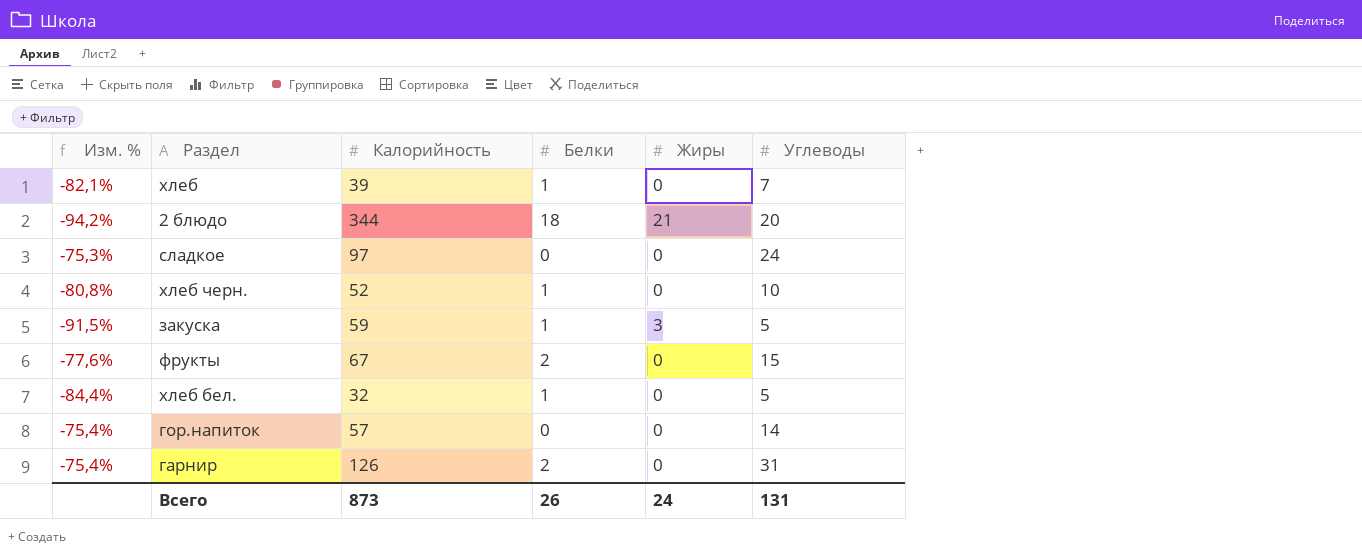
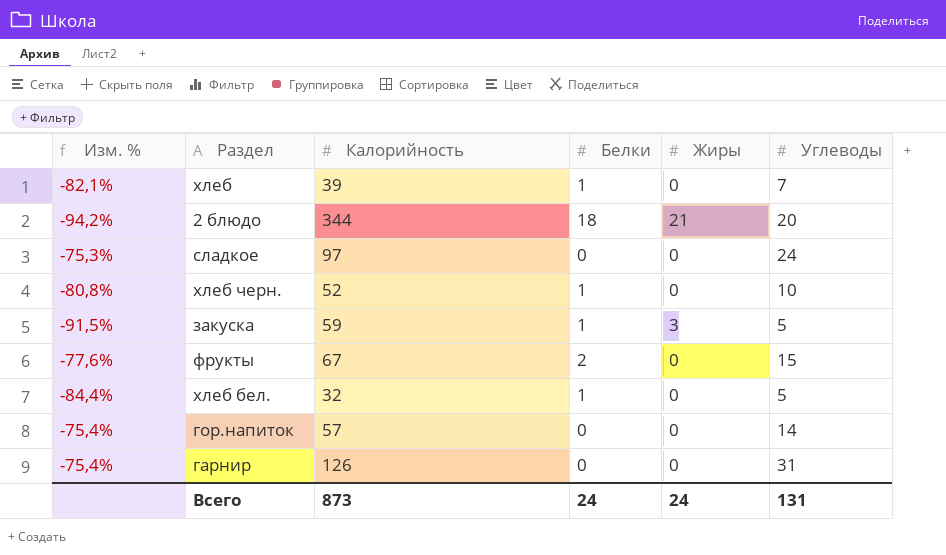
гарнир | Белки: 2 -> 0
Всего | Белки: 26 -> 24

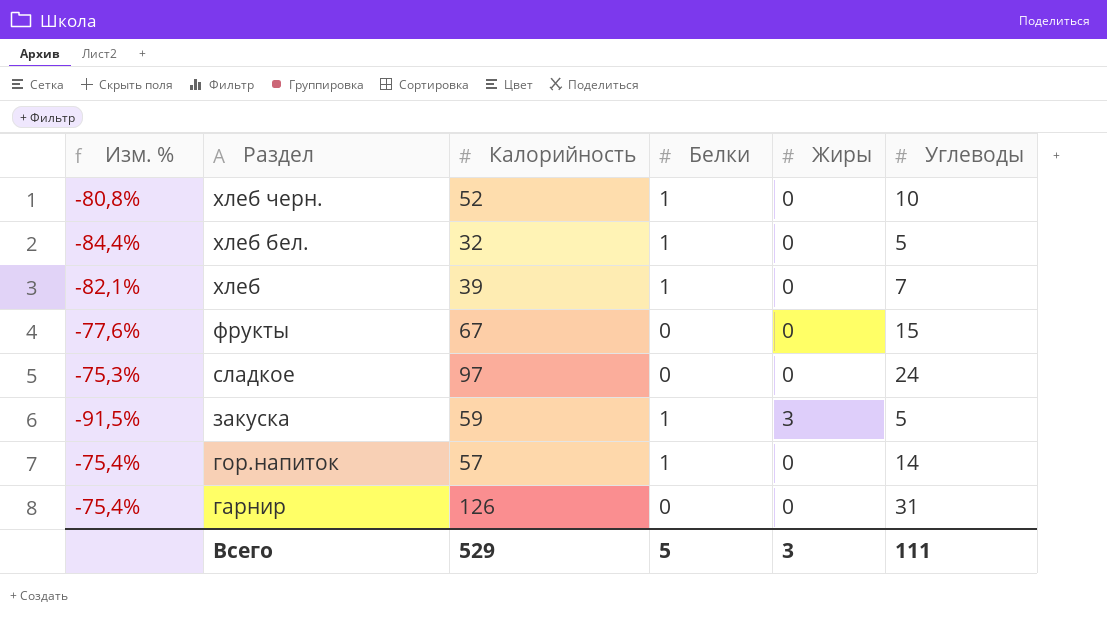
row order: none -> Раздел descending
row 2 блюдо: -94,2% | 344 | 18 | 21 | 20 -> none
фрукты | Белки: 2 -> 0
гор.напиток | Белки: 0 -> 1
Всего | Калорийность: 873 -> 529
Всего | Белки: 24 -> 5
Всего | Жиры: 24 -> 3
Всего | Углеводы: 131 -> 111

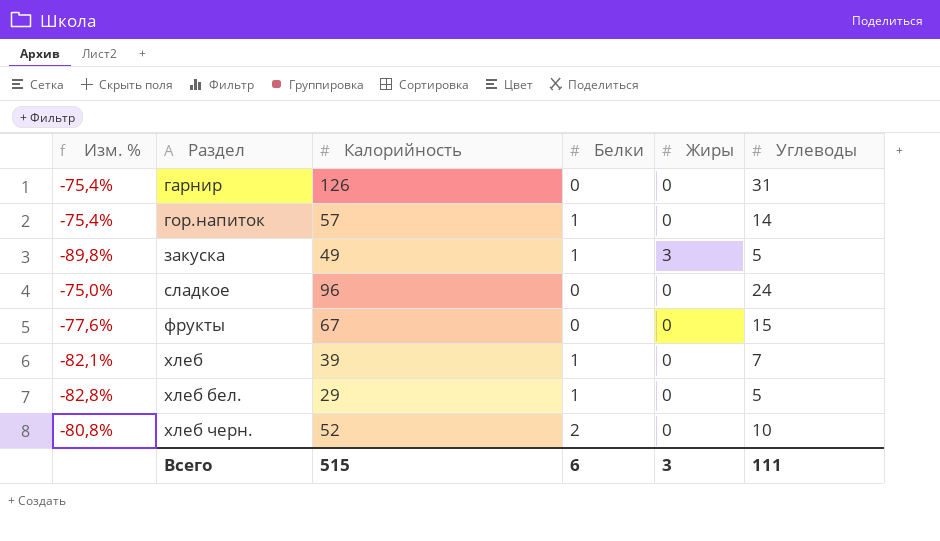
row order: Раздел descending -> Раздел ascending
закуска | Изм. %: -91,5% -> -89,8%
закуска | Калорийность: 59 -> 49
сладкое | Изм. %: -75,3% -> -75,0%
сладкое | Калорийность: 97 -> 96
хлеб бел. | Изм. %: -84,4% -> -82,8%
хлеб бел. | Калорийность: 32 -> 29
хлеб черн. | Белки: 1 -> 2
Всего | Калорийность: 529 -> 515
Всего | Белки: 5 -> 6

